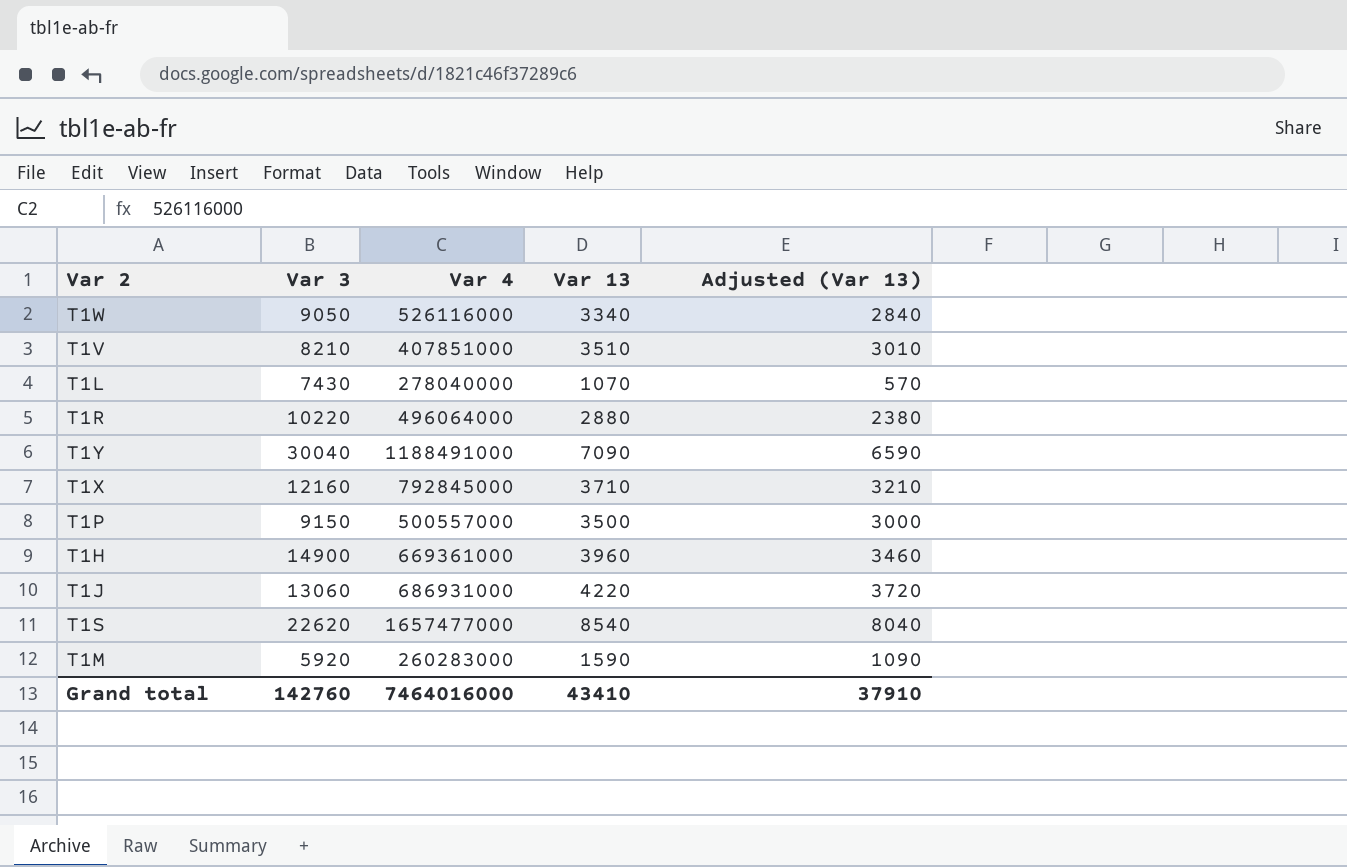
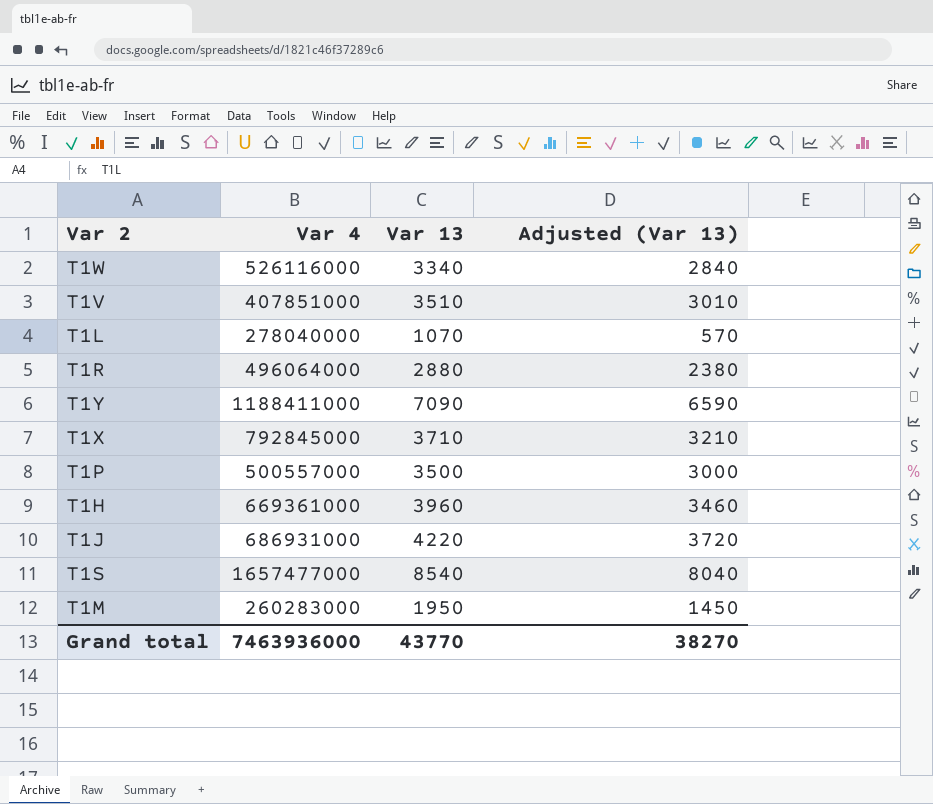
column Var 3 | position: 2 -> none
T1Y | Var 4: 1188491000 -> 1188411000
T1M | Var 13: 1590 -> 1950
T1M | Adjusted (Var 13): 1090 -> 1450
Grand total | Var 4: 7464016000 -> 7463936000
Grand total | Var 13: 43410 -> 43770
Grand total | Adjusted (Var 13): 37910 -> 38270

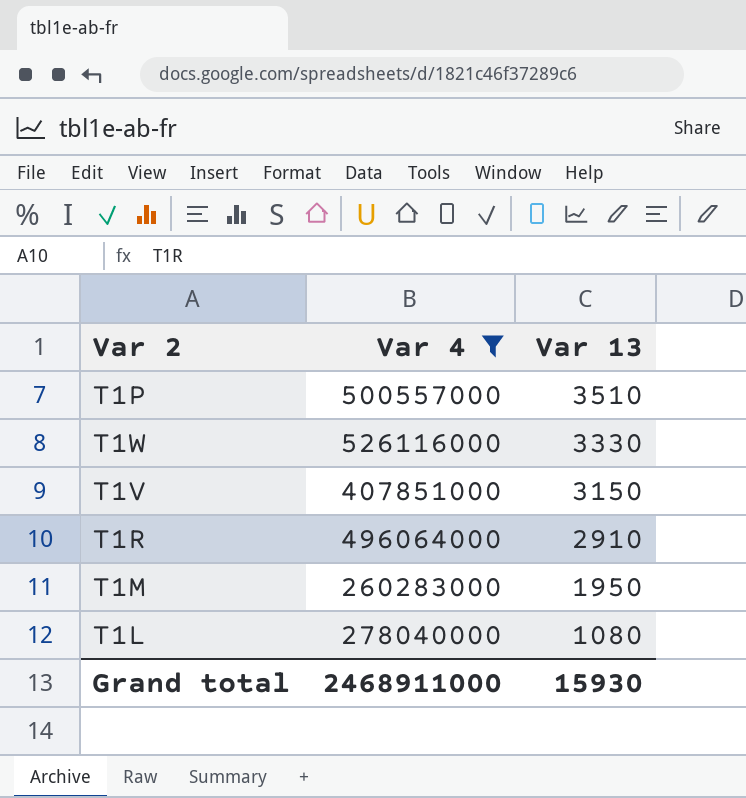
filter: none -> Var 4 <= 526116000
row order: none -> Var 13 descending
column Adjusted (Var 13) | formula: [Var 13] - 500 -> none
T1P | Var 13: 3500 -> 3510
T1W | Var 13: 3340 -> 3330
T1V | Var 13: 3510 -> 3150
T1R | Var 13: 2880 -> 2910
T1L | Var 13: 1070 -> 1080
Grand total | Var 4: 7463936000 -> 2468911000
Grand total | Var 13: 43770 -> 15930

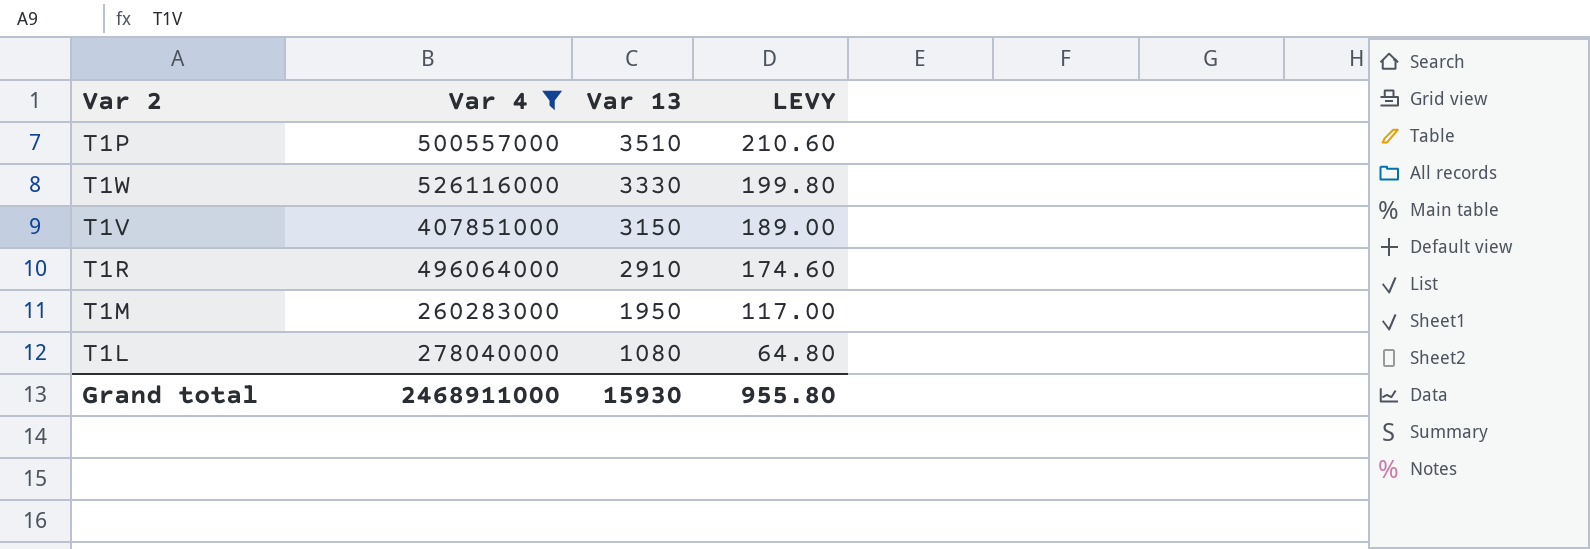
column LEVY | formula: none -> [Var 13] * 0.06

